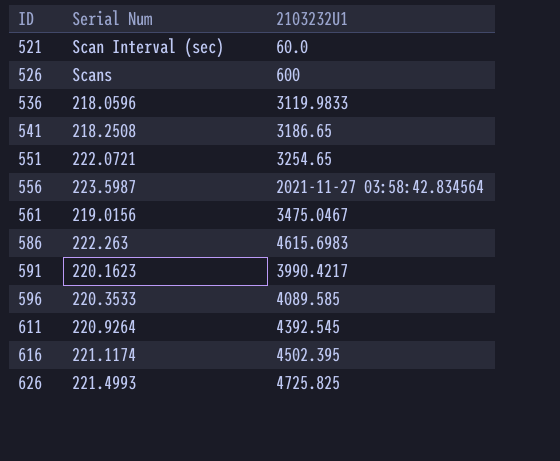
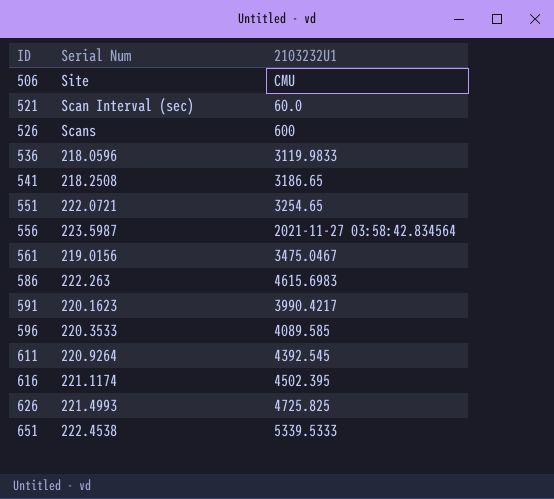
row 506: none -> Site | CMU
row 651: none -> 222.4538 | 5339.5333

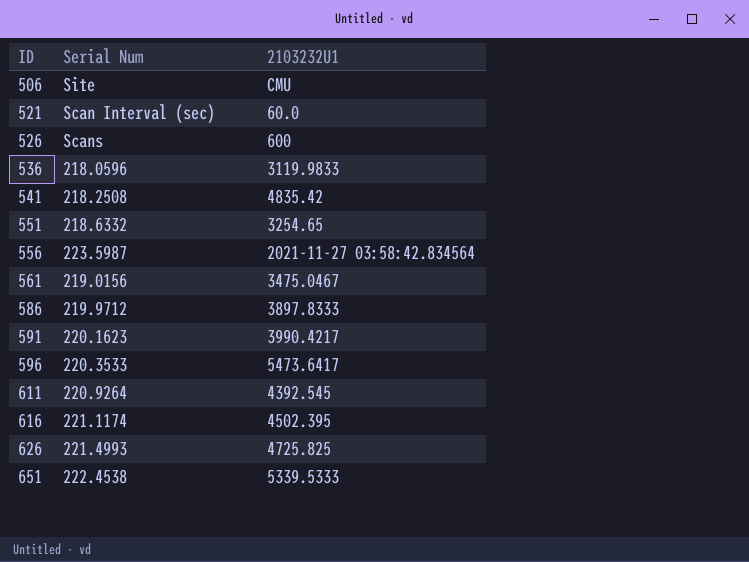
541 | 2103232U1: 3186.65 -> 4835.42
551 | Serial Num: 222.0721 -> 218.6332
586 | Serial Num: 222.263 -> 219.9712
586 | 2103232U1: 4615.6983 -> 3897.8333
596 | 2103232U1: 4089.585 -> 5473.6417

